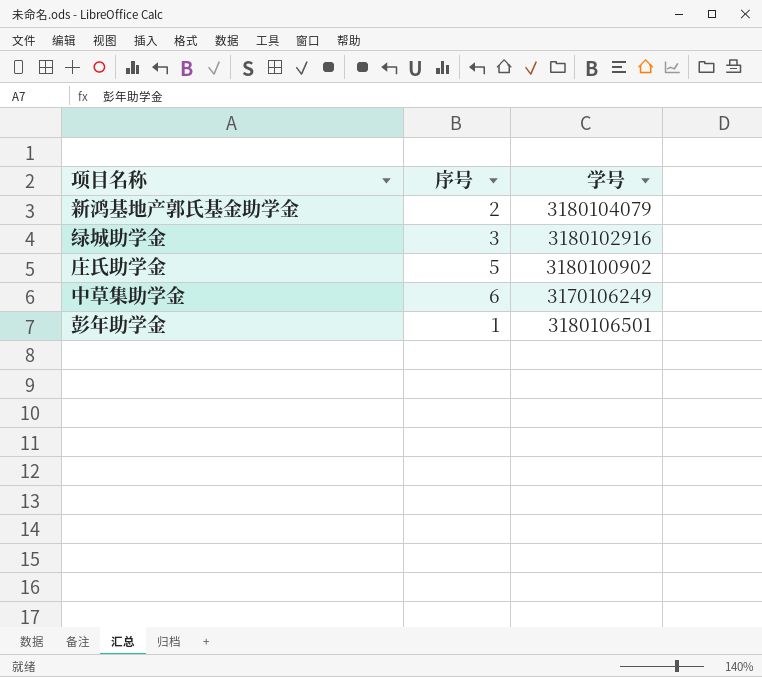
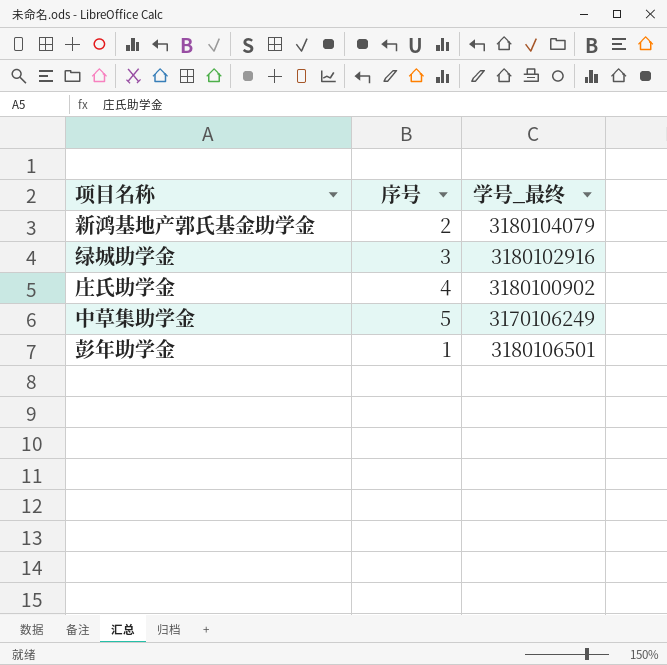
column name: 学号 -> 学号_最终
庄氏助学金 | 序号: 5 -> 4
中草集助学金 | 序号: 6 -> 5

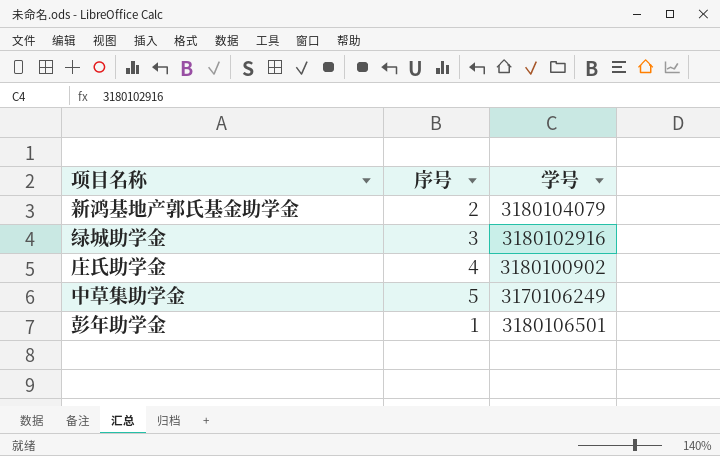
column name: 学号_最终 -> 学号

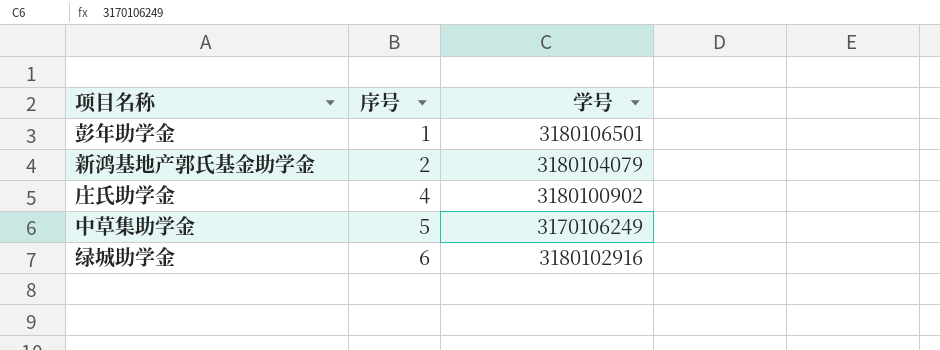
row order: none -> 序号 ascending
绿城助学金 | 序号: 3 -> 6

